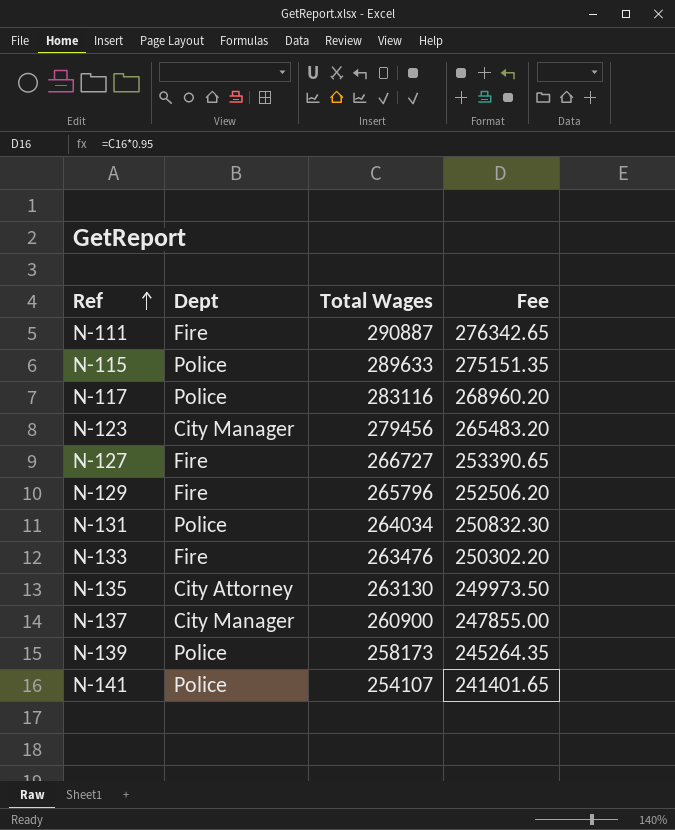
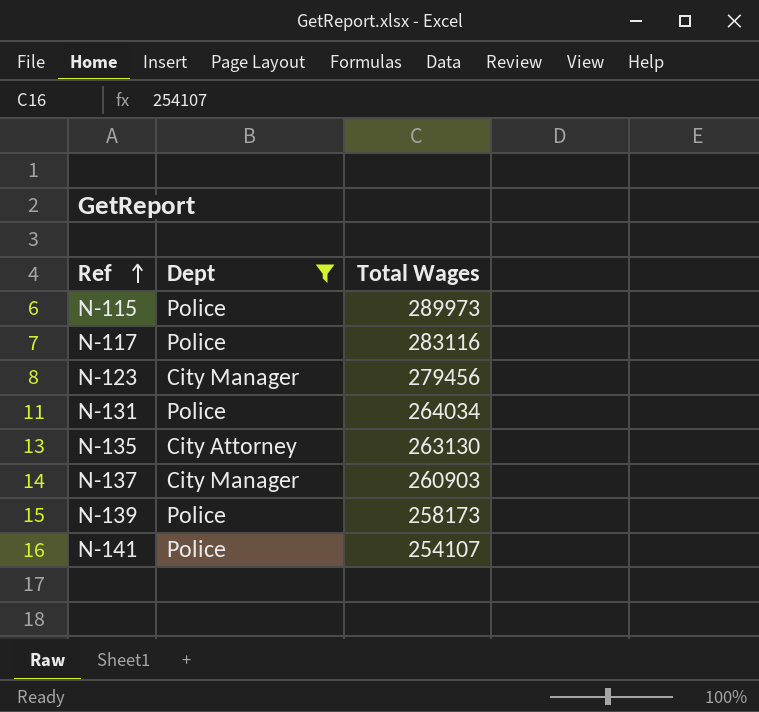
filter: none -> Dept != Fire
column Fee | formula: [Total Wages] * 0.95 -> none
N-115 | Total Wages: 289633 -> 289973
N-137 | Total Wages: 260900 -> 260903

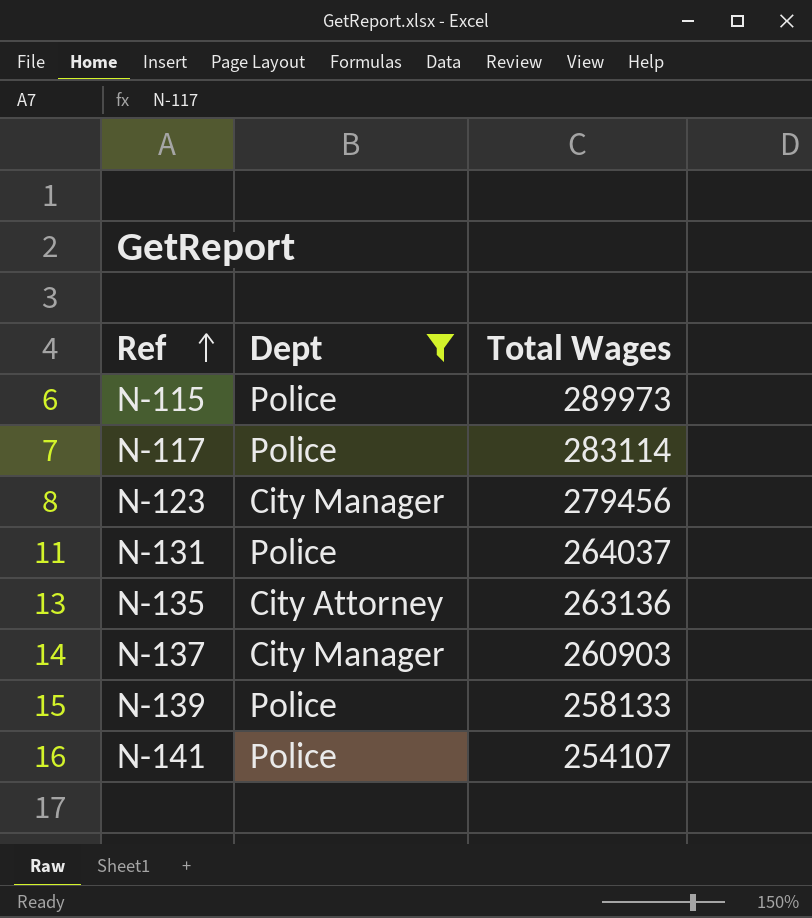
N-117 | Total Wages: 283116 -> 283114
N-131 | Total Wages: 264034 -> 264037
N-135 | Total Wages: 263130 -> 263136
N-139 | Total Wages: 258173 -> 258133

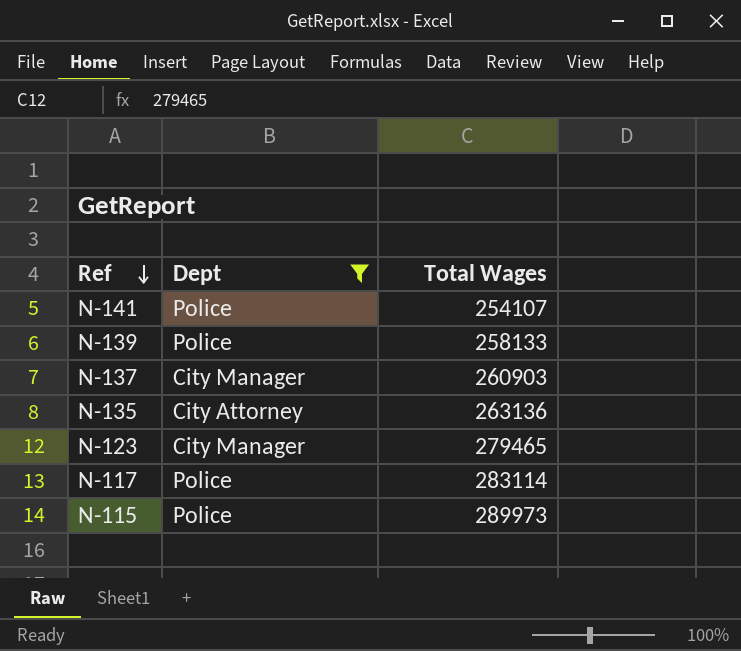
row order: Ref ascending -> Ref descending
row N-131: Police | 264037 -> none
N-123 | Total Wages: 279456 -> 279465

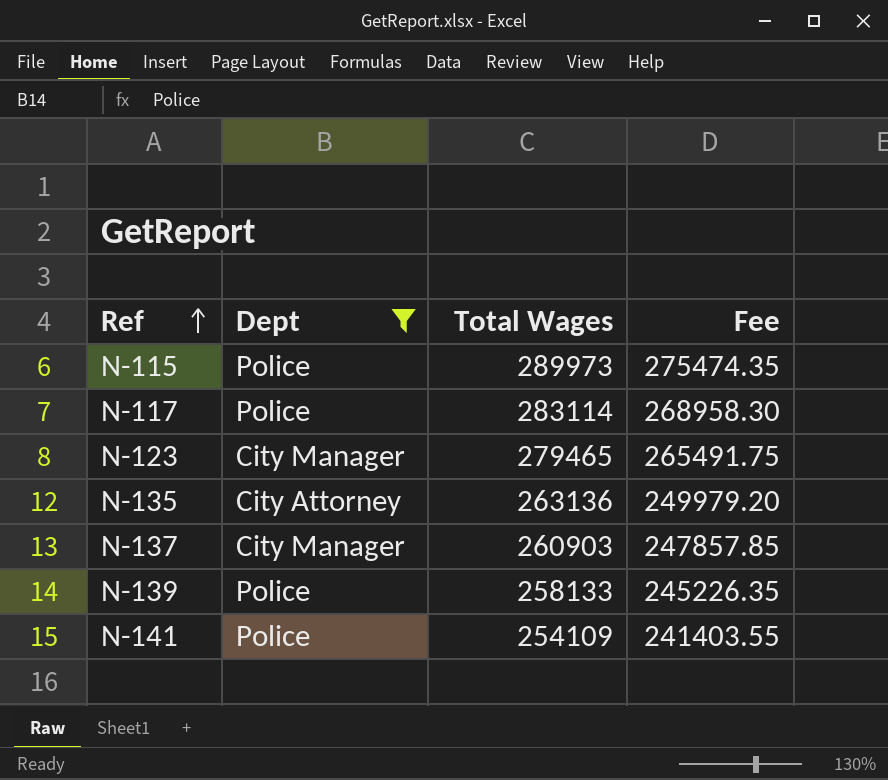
row order: Ref descending -> Ref ascending
column Fee | formula: none -> [Total Wages] * 0.95
N-141 | Total Wages: 254107 -> 254109

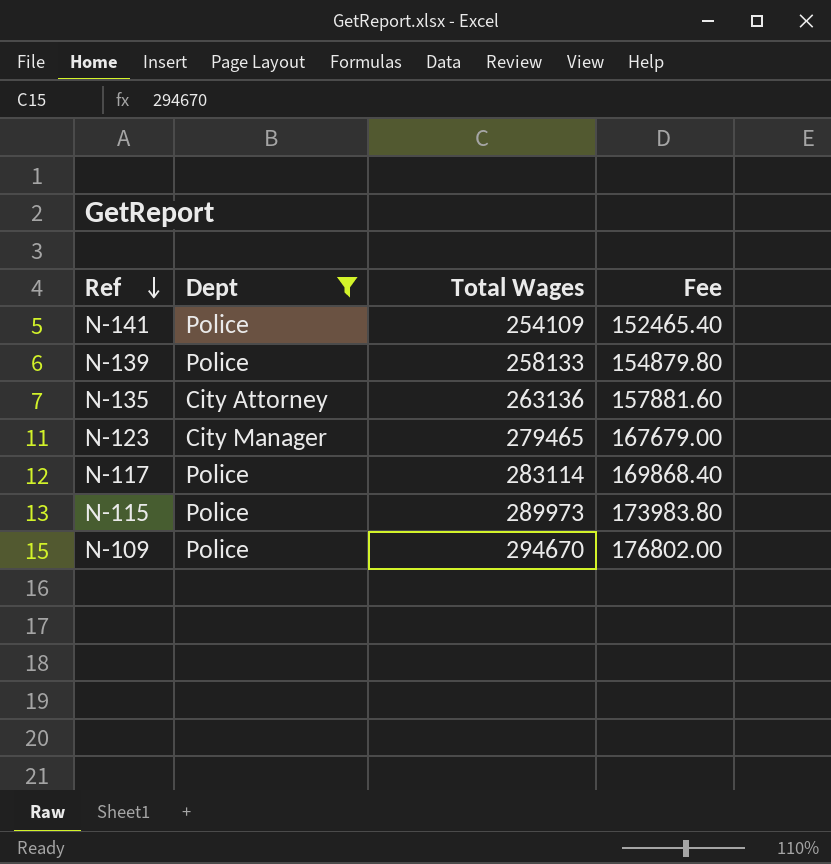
row order: Ref ascending -> Ref descending
column Fee | formula: [Total Wages] * 0.95 -> [Total Wages] * 0.6
row N-137: City Manager | 260903 | 247857.85 -> none
row N-109: none -> Police | 294670 | 176802.00

